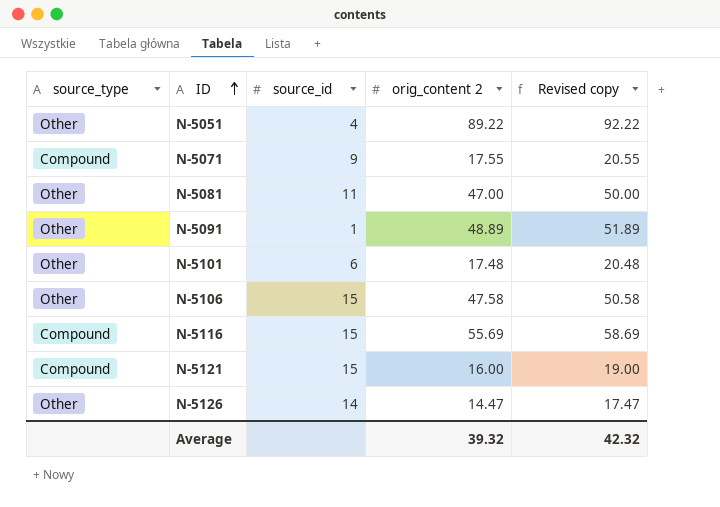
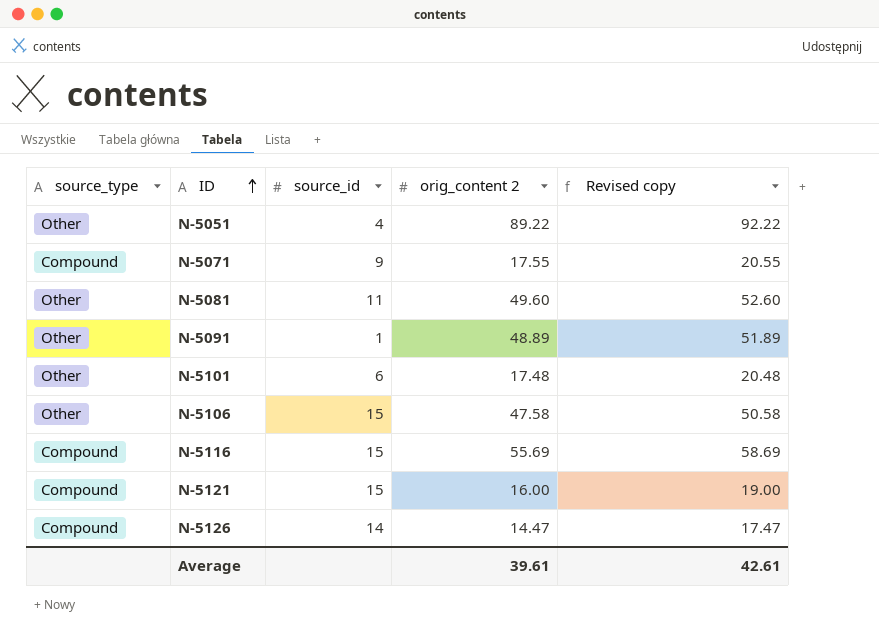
N-5081 | orig_content 2: 47.00 -> 49.60
N-5081 | Revised copy: 50.00 -> 52.60
N-5126 | source_type: Other -> Compound
Average | orig_content 2: 39.32 -> 39.61
Average | Revised copy: 42.32 -> 42.61

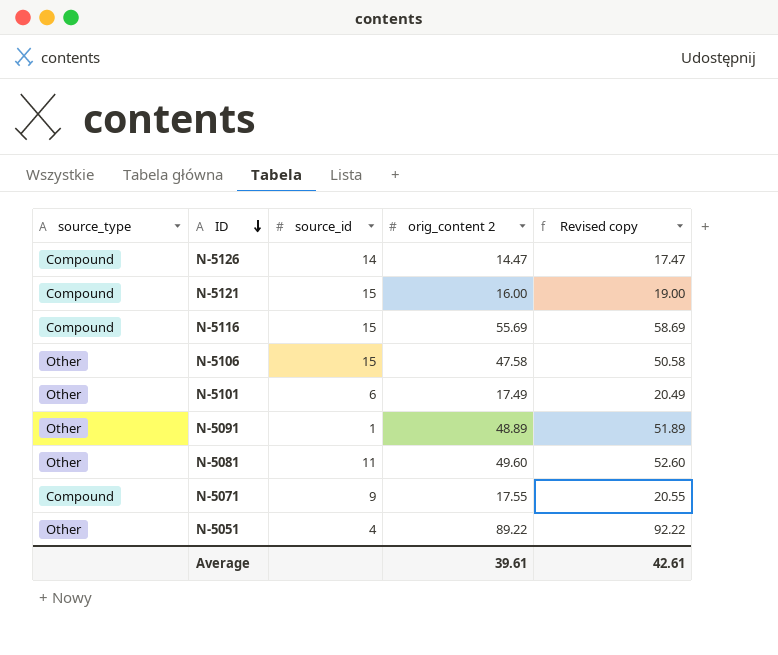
row order: ID ascending -> ID descending
N-5101 | orig_content 2: 17.48 -> 17.49
N-5101 | Revised copy: 20.48 -> 20.49

